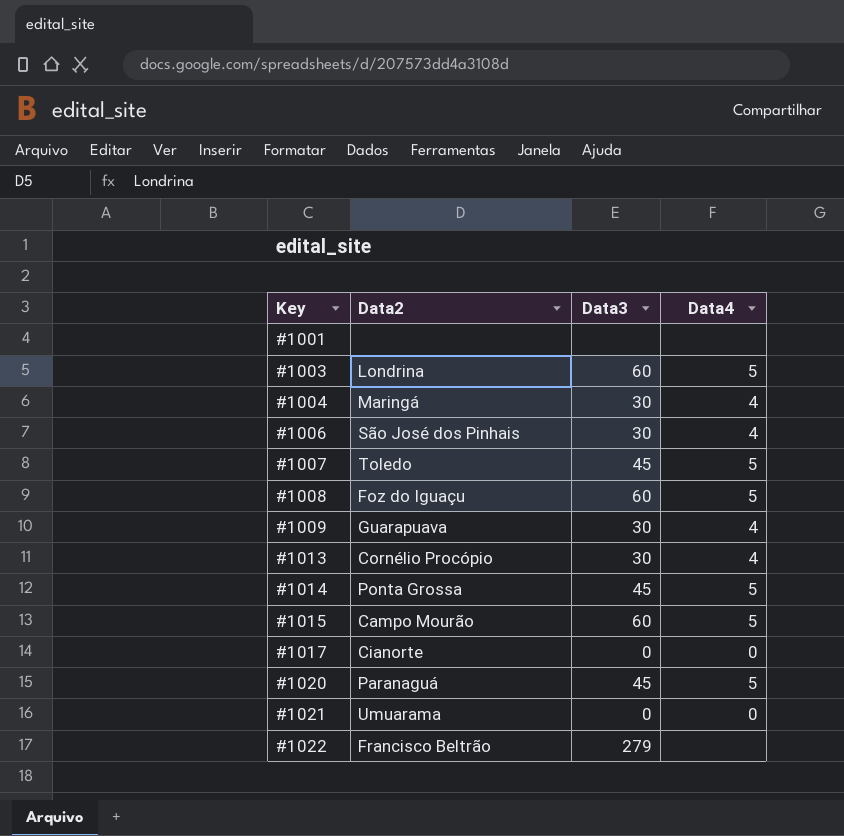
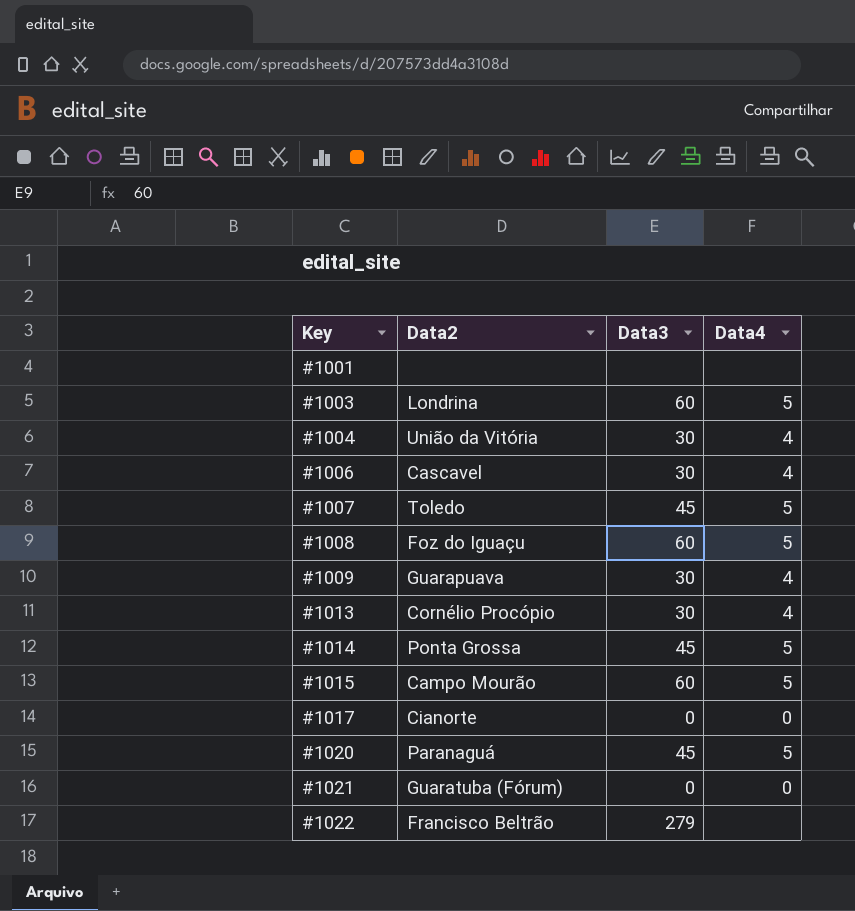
#1004 | Data2: Maringá -> União da Vitória
#1006 | Data2: São José dos Pinhais -> Cascavel
#1021 | Data2: Umuarama -> Guaratuba (Fórum)

